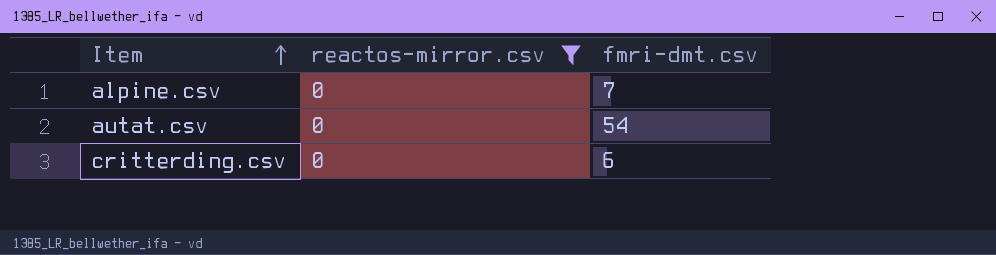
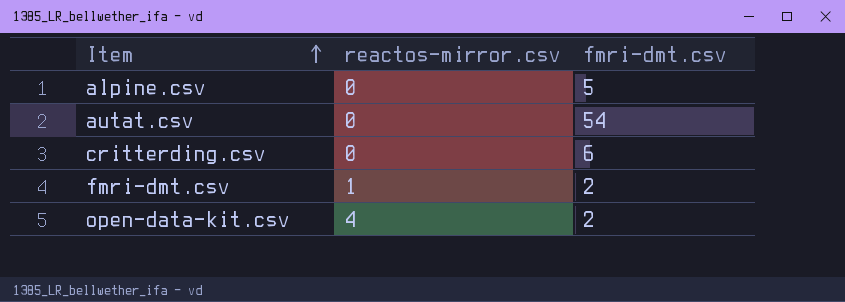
filter: reactos-mirror.csv = 0 -> none
alpine.csv | fmri-dmt.csv: 7 -> 5

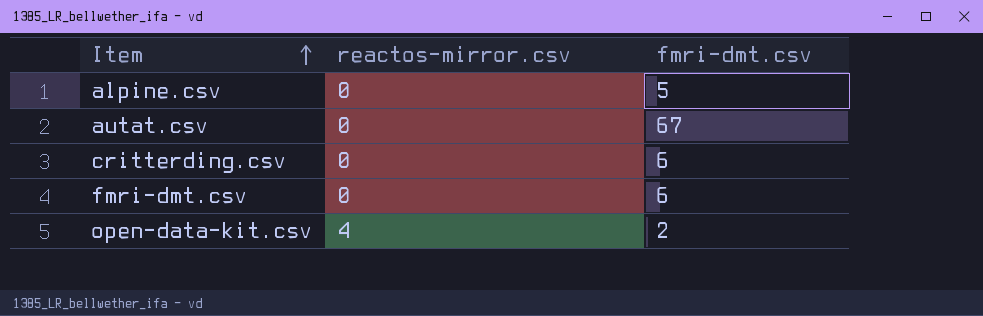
autat.csv | fmri-dmt.csv: 54 -> 67
fmri-dmt.csv | reactos-mirror.csv: 1 -> 0
fmri-dmt.csv | fmri-dmt.csv: 2 -> 6

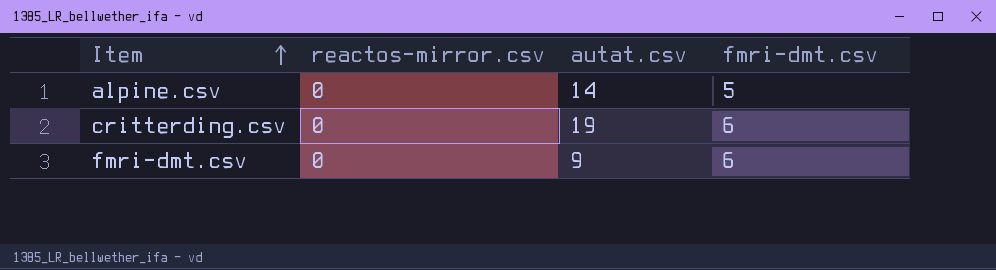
column autat.csv | position: none -> 3
row autat.csv: 0 | 67 -> none
row open-data-kit.csv: 4 | 2 -> none

